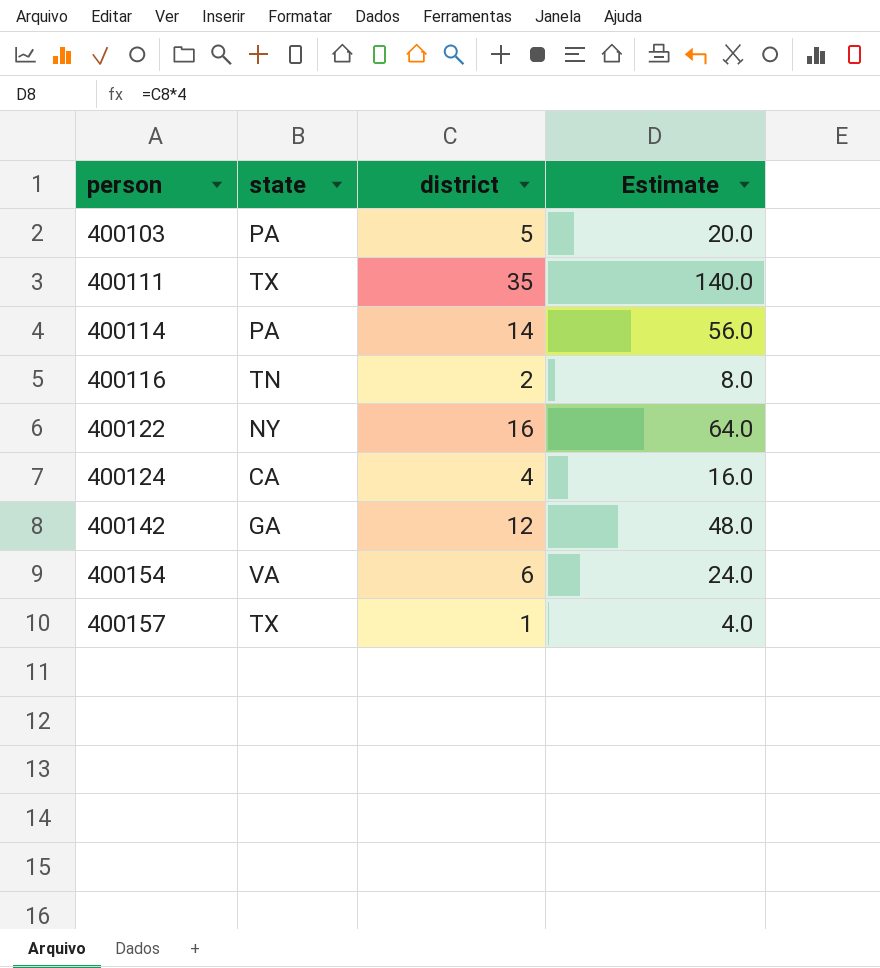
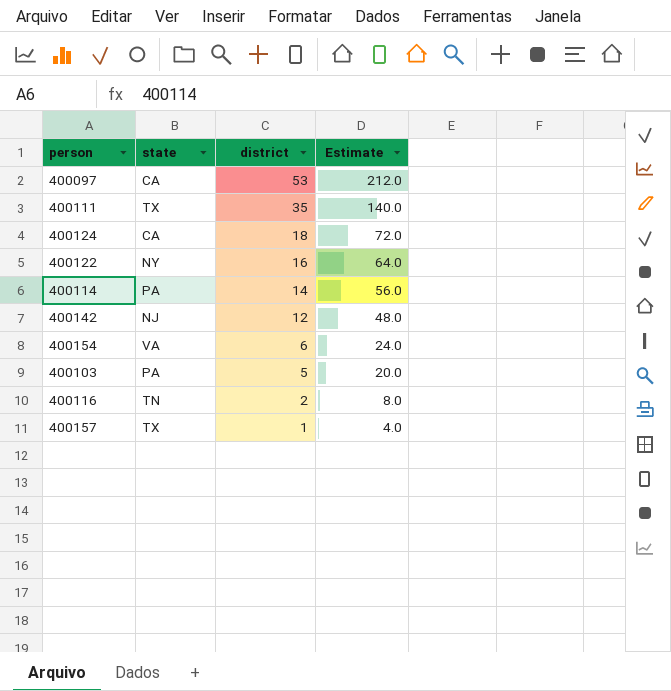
row order: person ascending -> district descending
row 400097: none -> CA | 53 | 212.0
400124 | district: 4 -> 18
400124 | Estimate: 16.0 -> 72.0
400142 | state: GA -> NJ

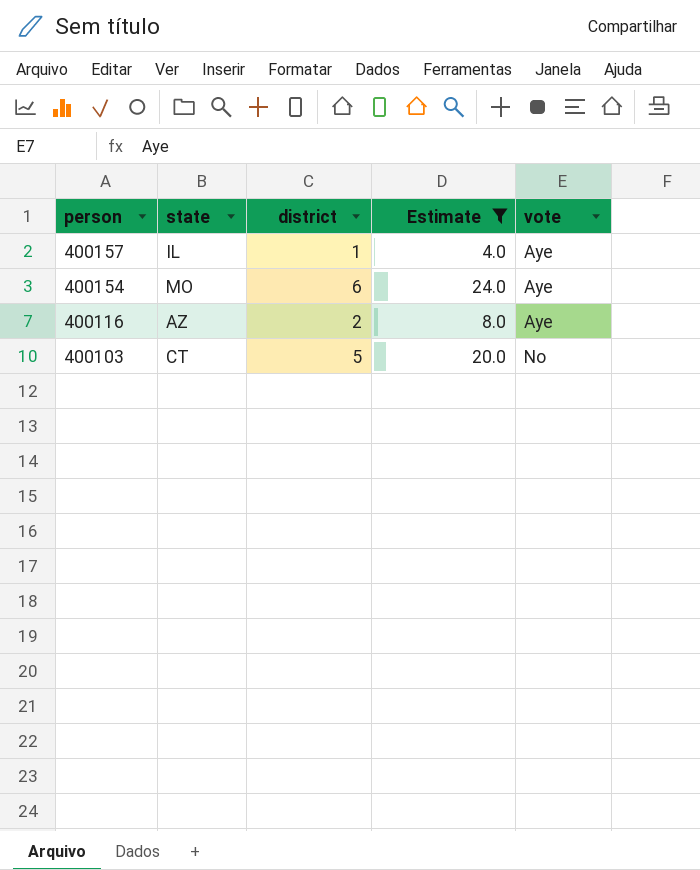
filter: none -> Estimate <= 24.0
row order: district descending -> person descending
column vote | position: none -> 5
400157 | state: TX -> IL
400154 | state: VA -> MO
400116 | state: TN -> AZ
400103 | state: PA -> CT

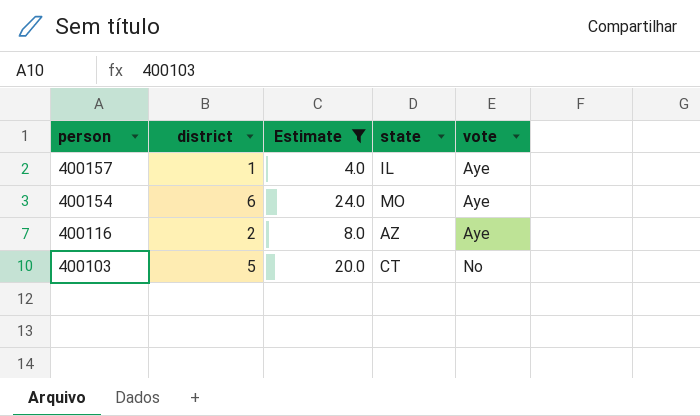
column state | position: 2 -> 4

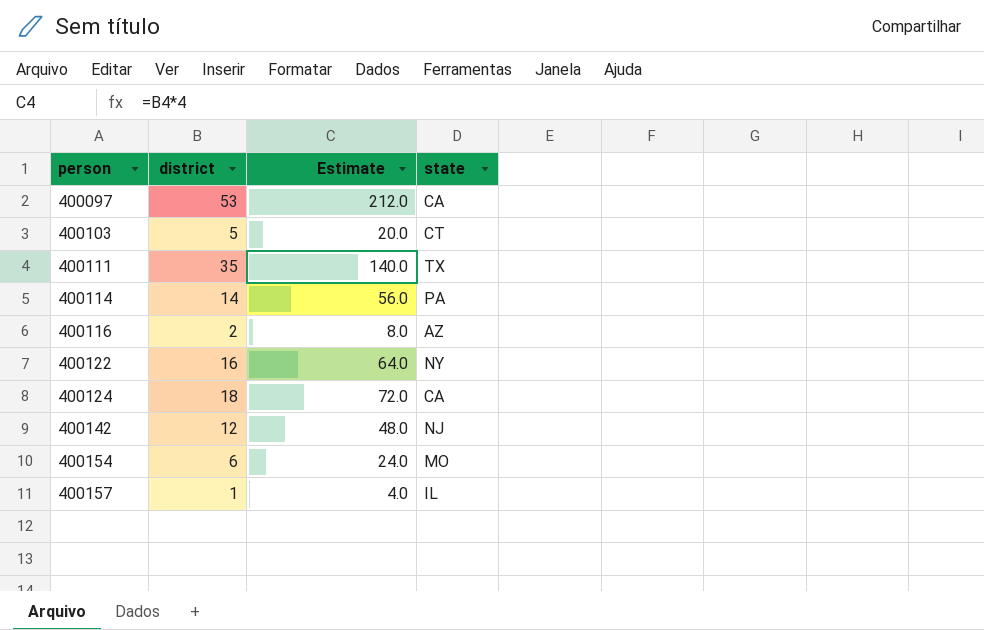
filter: Estimate <= 24.0 -> none
row order: person descending -> person ascending
column vote | position: 5 -> none

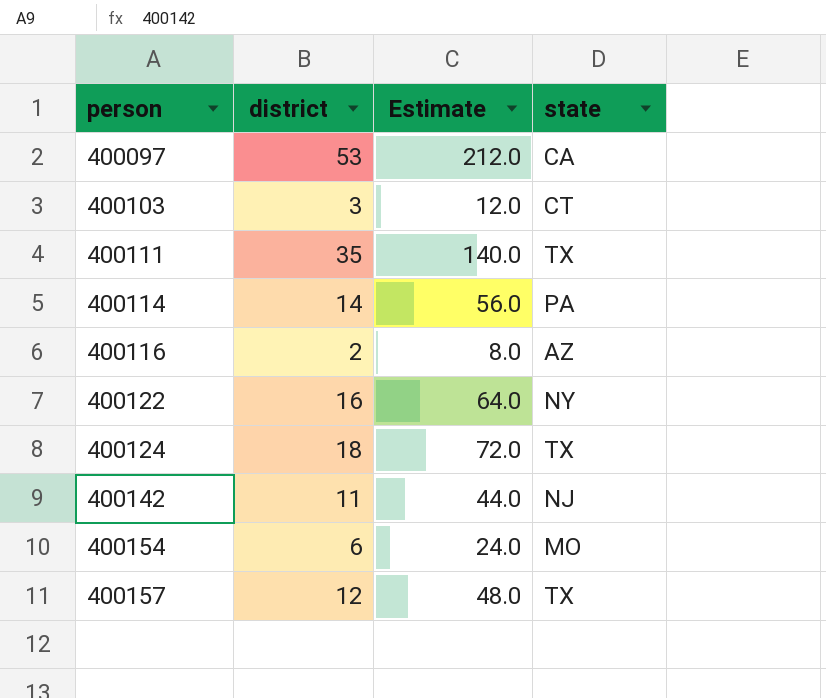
400103 | district: 5 -> 3
400103 | Estimate: 20.0 -> 12.0
400124 | state: CA -> TX
400142 | district: 12 -> 11
400142 | Estimate: 48.0 -> 44.0
400157 | district: 1 -> 12
400157 | Estimate: 4.0 -> 48.0
400157 | state: IL -> TX

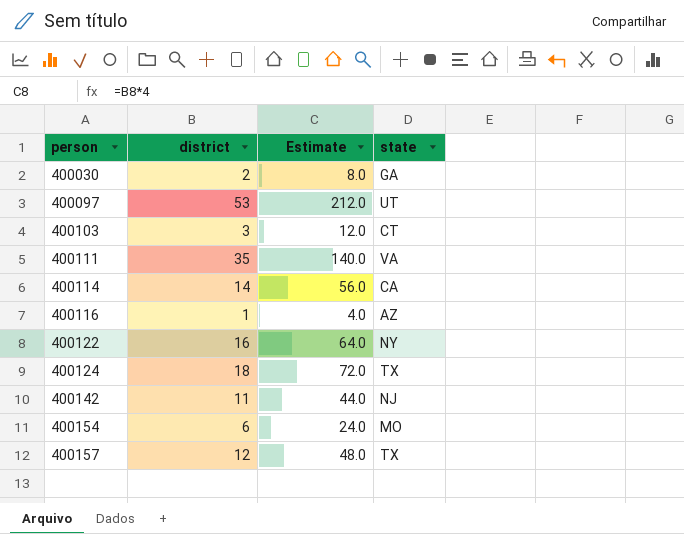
row 400030: none -> 2 | 8.0 | GA
400097 | state: CA -> UT
400111 | state: TX -> VA
400114 | state: PA -> CA
400116 | district: 2 -> 1
400116 | Estimate: 8.0 -> 4.0

